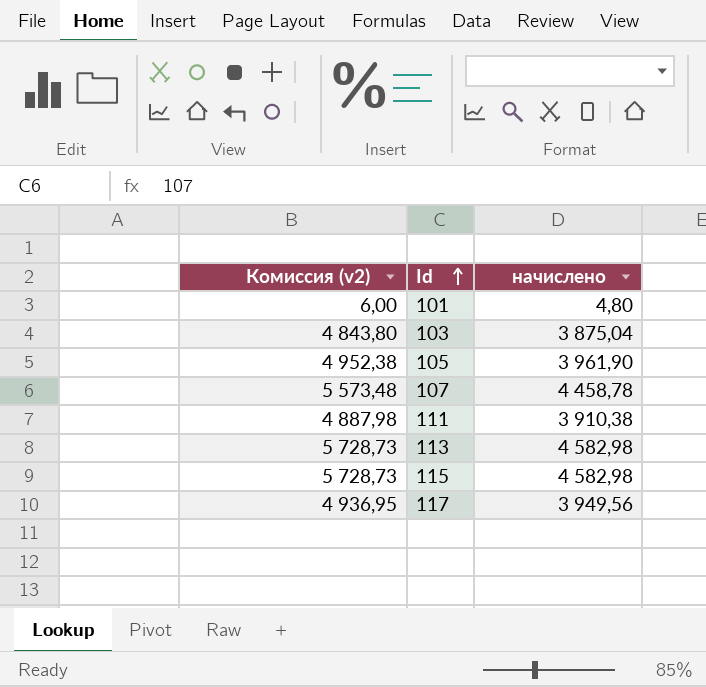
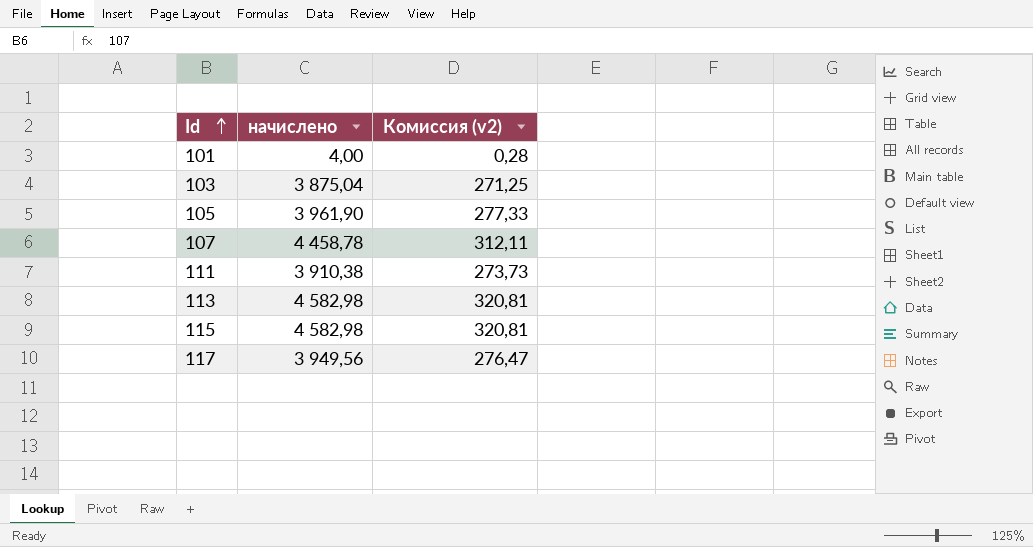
column Комиссия (v2) | formula: [начислено] * 1,25 -> [начислено] * 0,07
column Комиссия (v2) | position: 1 -> 3
101 | начислено: 4,80 -> 4,00

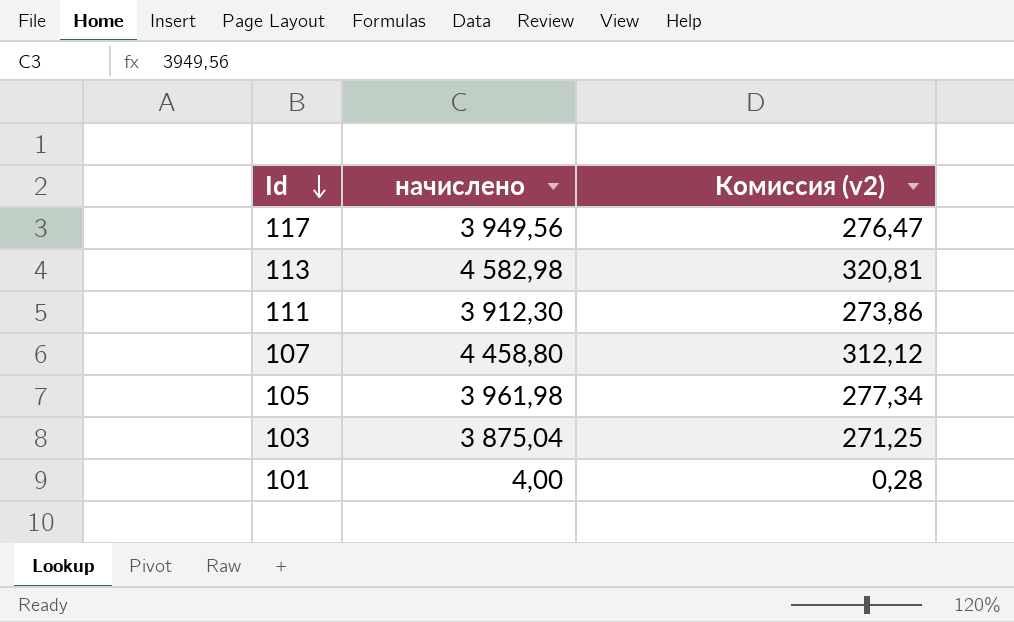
row order: Id ascending -> Id descending
row 115: 4 582,98 | 320,81 -> none
111 | начислено: 3 910,38 -> 3 912,30
111 | Комиссия (v2): 273,73 -> 273,86
107 | начислено: 4 458,78 -> 4 458,80
107 | Комиссия (v2): 312,11 -> 312,12
105 | начислено: 3 961,90 -> 3 961,98
105 | Комиссия (v2): 277,33 -> 277,34

